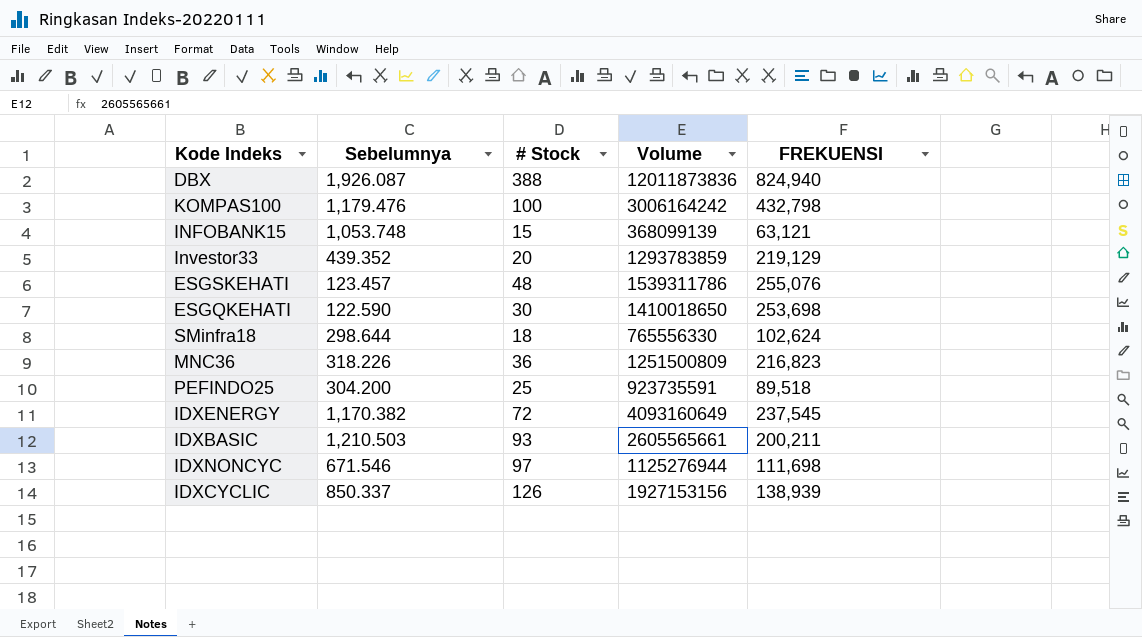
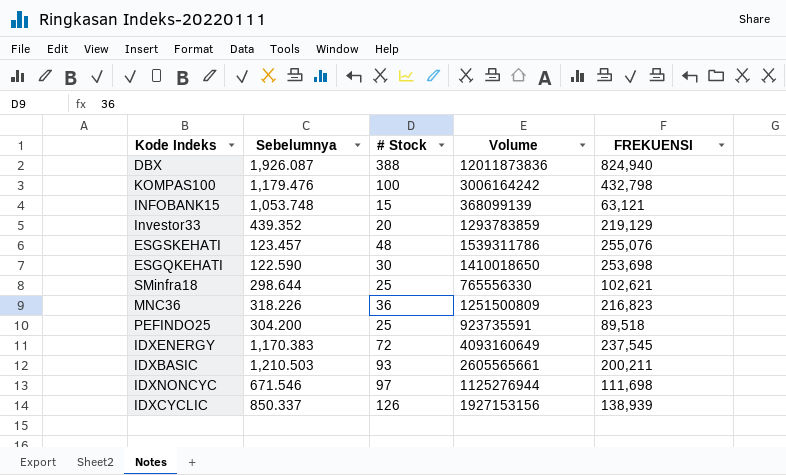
SMinfra18 | # Stock: 18 -> 25
SMinfra18 | FREKUENSI: 102,624 -> 102,621
IDXENERGY | Sebelumnya: 1,170.382 -> 1,170.383

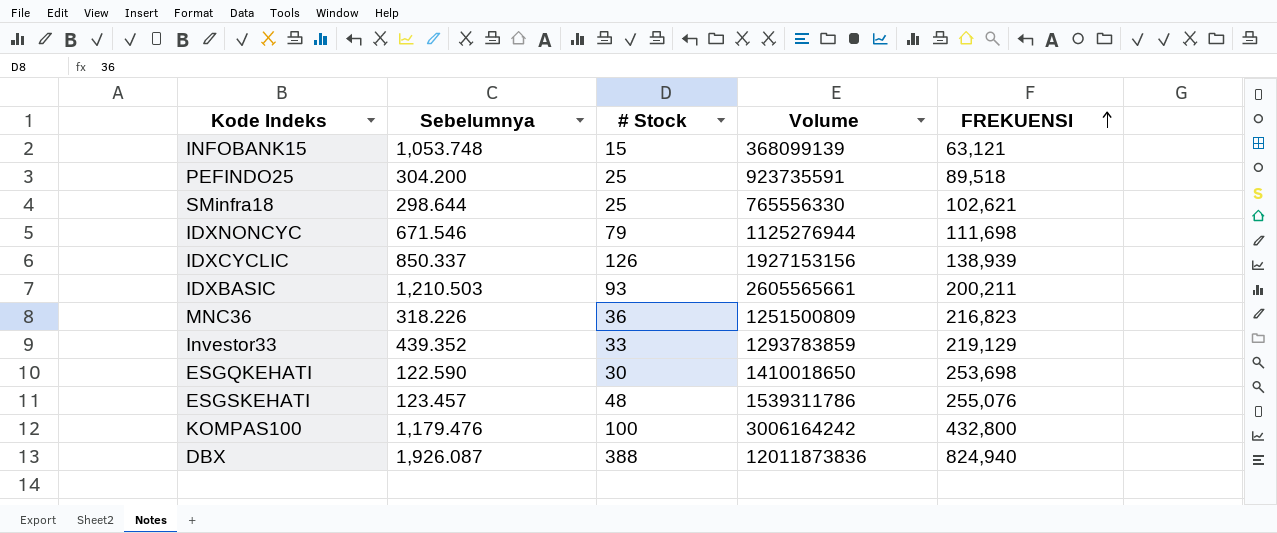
row order: none -> FREKUENSI ascending
row IDXENERGY: 1,170.383 | 72 | 4093160649 | 237,545 -> none
IDXNONCYC | # Stock: 97 -> 79
Investor33 | # Stock: 20 -> 33
KOMPAS100 | FREKUENSI: 432,798 -> 432,800

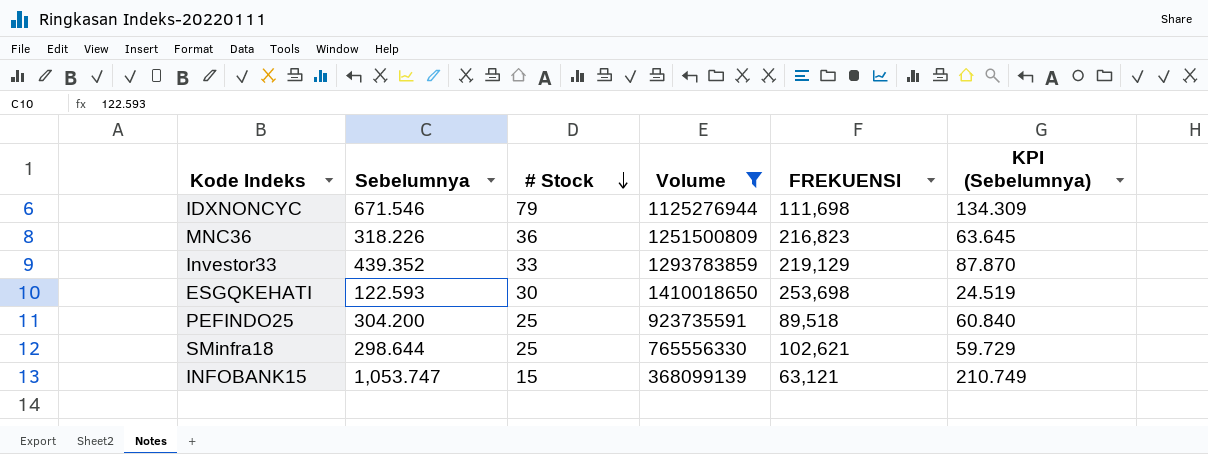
filter: none -> Volume <= 1410018650
row order: FREKUENSI ascending -> # Stock descending
column KPI (Sebelumnya) | formula: none -> [Sebelumnya] * 0.2
ESGQKEHATI | Sebelumnya: 122.590 -> 122.593
INFOBANK15 | Sebelumnya: 1,053.748 -> 1,053.747

